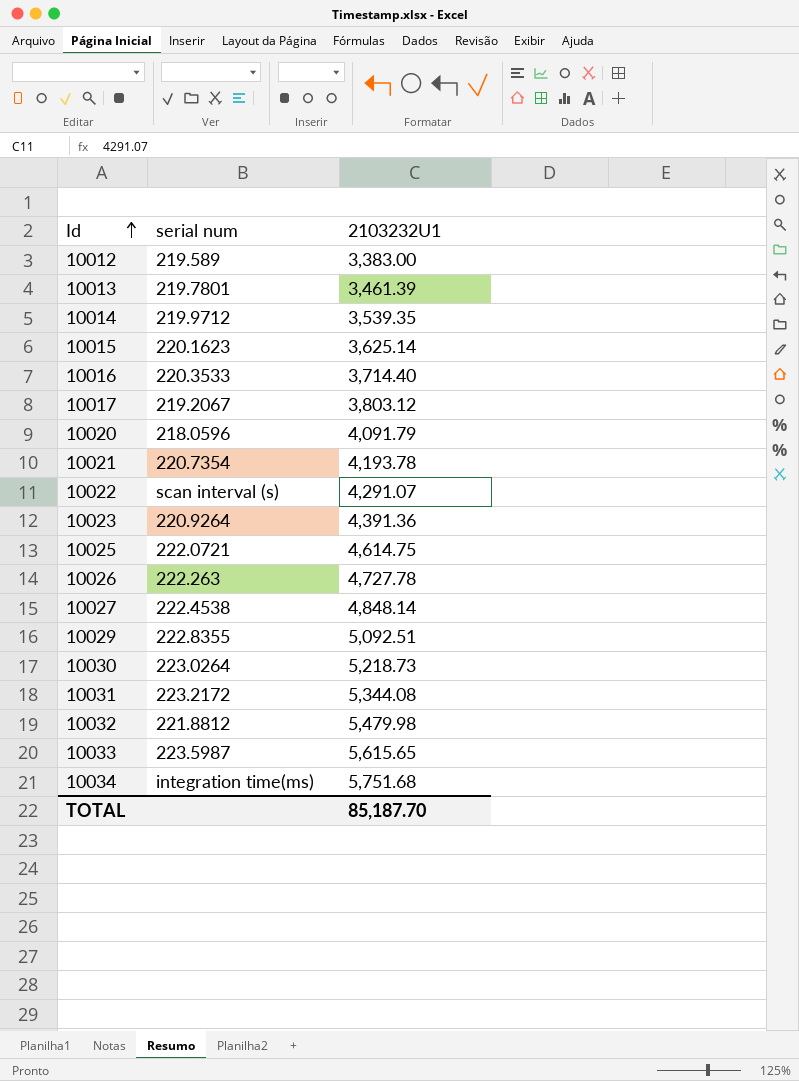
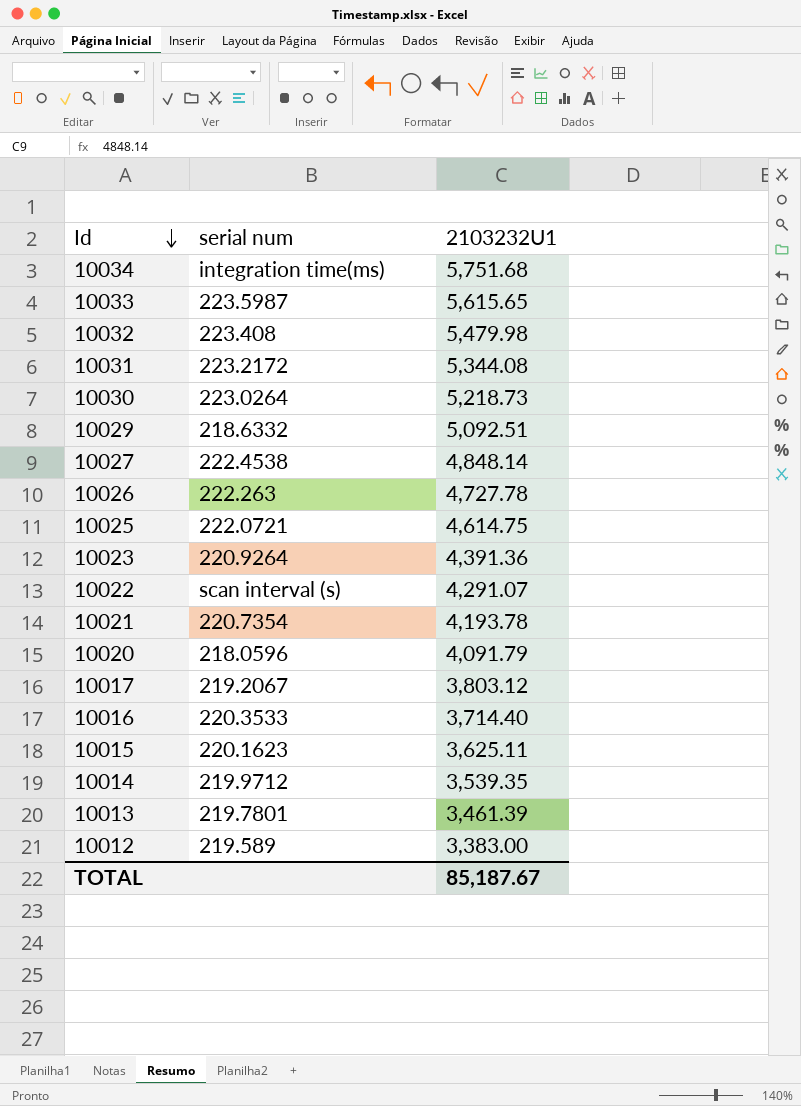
row order: Id ascending -> Id descending
10032 | serial num: 221.8812 -> 223.408
10029 | serial num: 222.8355 -> 218.6332
10015 | 2103232U1: 3,625.14 -> 3,625.11
TOTAL | 2103232U1: 85,187.70 -> 85,187.67

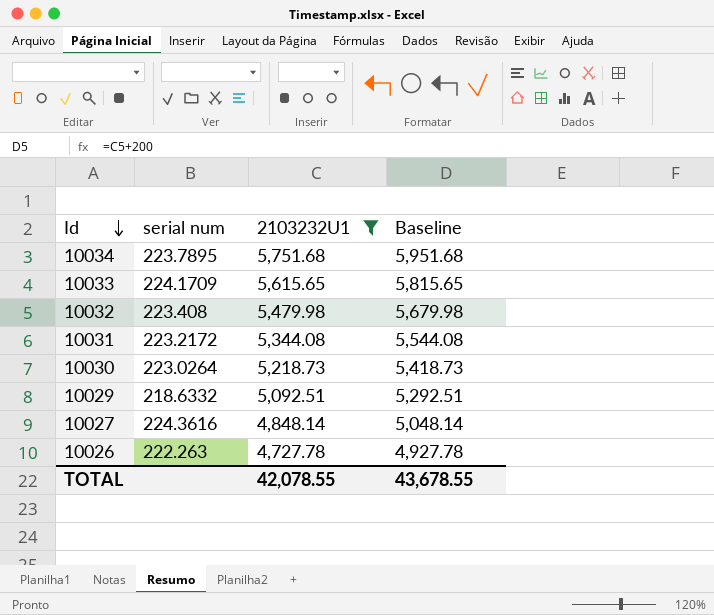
filter: none -> 2103232U1 >= 4,727.78
column Baseline | formula: none -> [2103232U1] + 200
10034 | serial num: integration time(ms) -> 223.7895
10033 | serial num: 223.5987 -> 224.1709
10027 | serial num: 222.4538 -> 224.3616
TOTAL | 2103232U1: 85,187.67 -> 42,078.55

